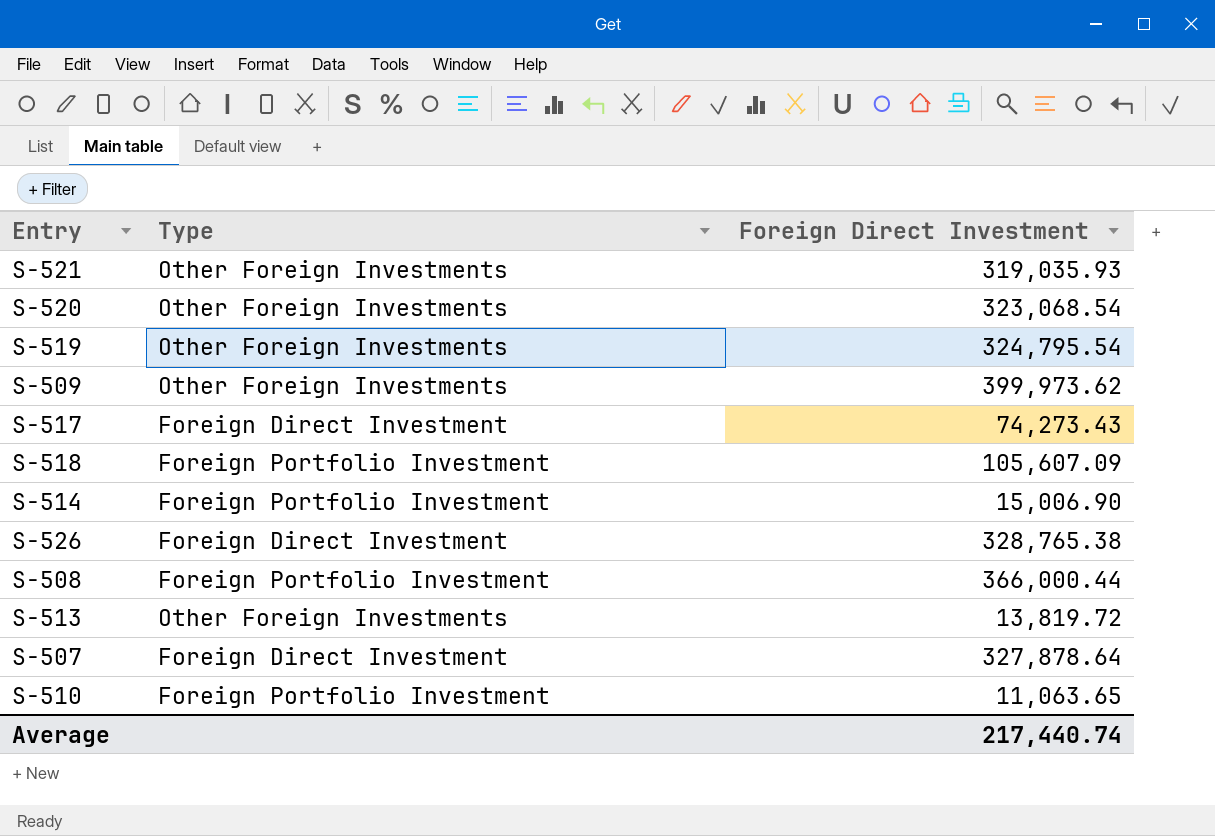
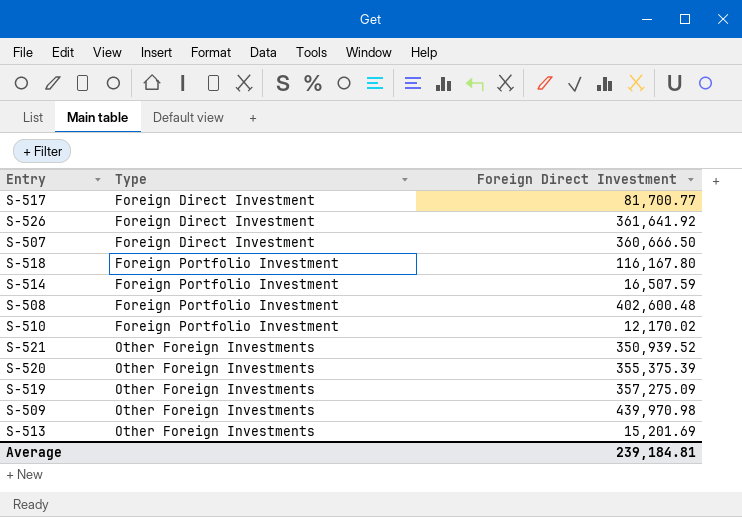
row order: none -> Type ascending
S-517 | Foreign Direct Investment: 74,273.43 -> 81,700.77
S-526 | Foreign Direct Investment: 328,765.38 -> 361,641.92
S-507 | Foreign Direct Investment: 327,878.64 -> 360,666.50
S-518 | Foreign Direct Investment: 105,607.09 -> 116,167.80
S-514 | Foreign Direct Investment: 15,006.90 -> 16,507.59
S-508 | Foreign Direct Investment: 366,000.44 -> 402,600.48
S-510 | Foreign Direct Investment: 11,063.65 -> 12,170.02
S-521 | Foreign Direct Investment: 319,035.93 -> 350,939.52
S-520 | Foreign Direct Investment: 323,068.54 -> 355,375.39
S-519 | Foreign Direct Investment: 324,795.54 -> 357,275.09
S-509 | Foreign Direct Investment: 399,973.62 -> 439,970.98
S-513 | Foreign Direct Investment: 13,819.72 -> 15,201.69
Average | Foreign Direct Investment: 217,440.74 -> 239,184.81

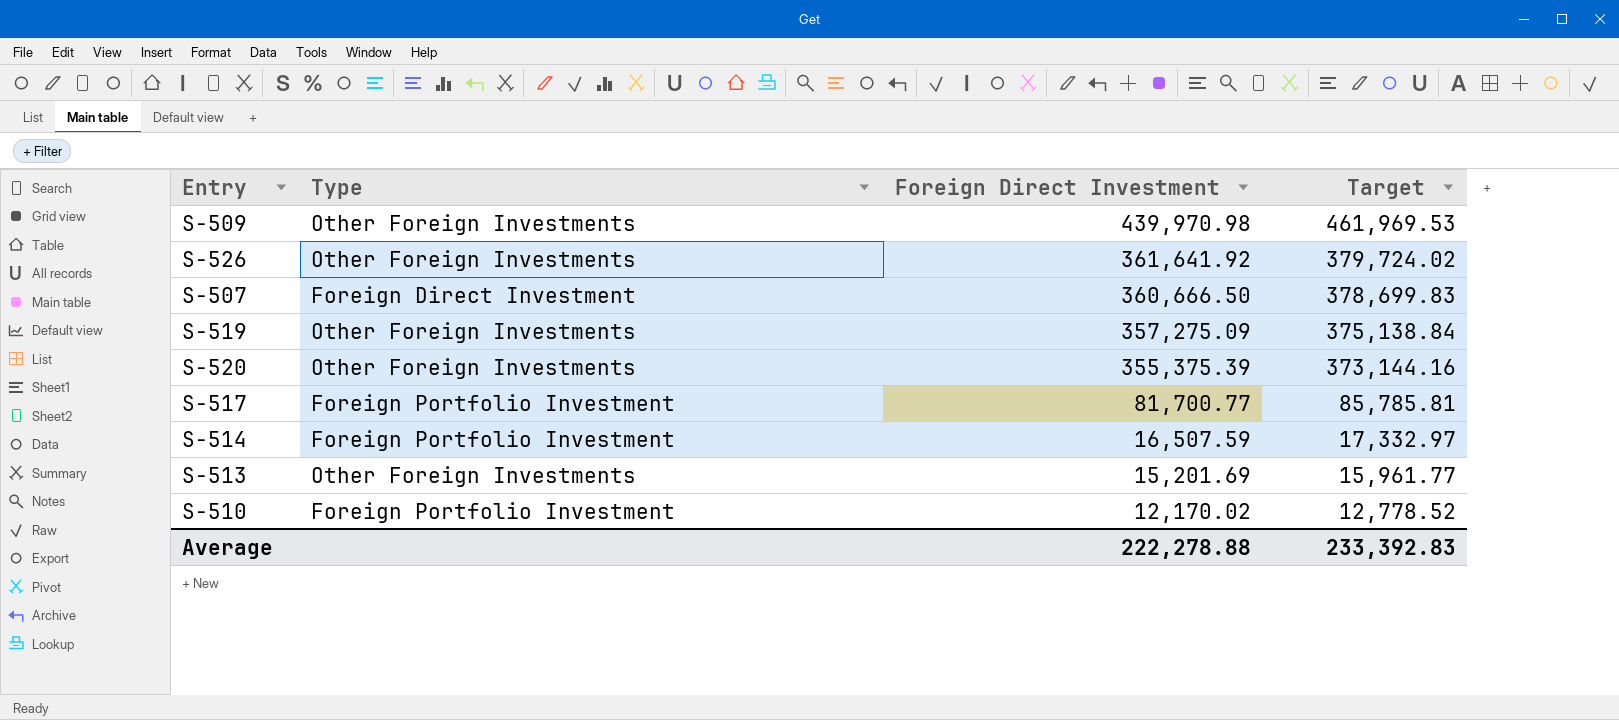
row order: Type ascending -> Foreign Direct Investment descending
column Target | formula: none -> [Foreign Direct Investment] * 1.05
row S-518: Foreign Portfolio Investment | 116,167.80 -> none
row S-508: Foreign Portfolio Investment | 402,600.48 -> none
row S-521: Other Foreign Investments | 350,939.52 -> none
S-526 | Type: Foreign Direct Investment -> Other Foreign Investments
S-517 | Type: Foreign Direct Investment -> Foreign Portfolio Investment
Average | Foreign Direct Investment: 239,184.81 -> 222,278.88

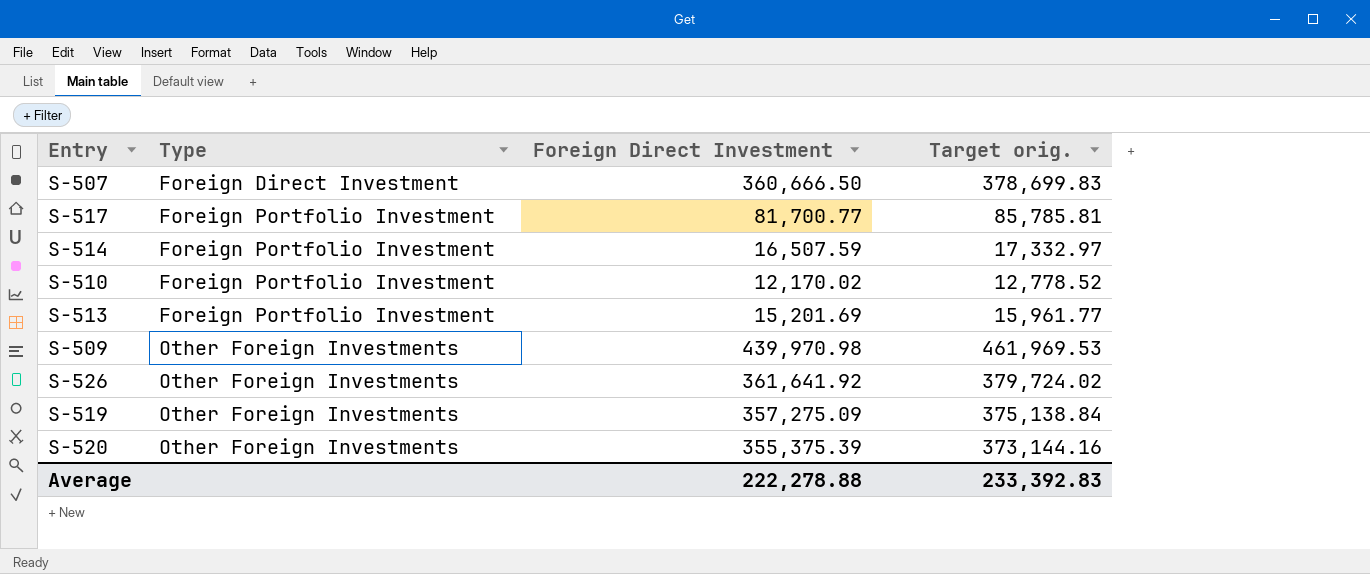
row order: Foreign Direct Investment descending -> Type ascending
column name: Target -> Target orig.
S-513 | Type: Other Foreign Investments -> Foreign Portfolio Investment

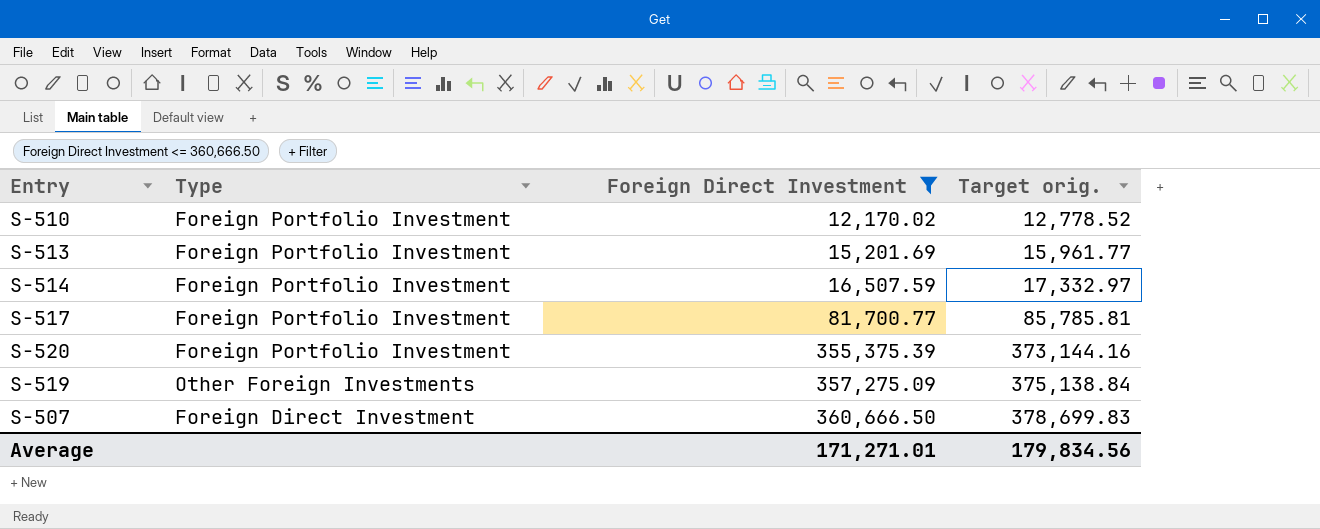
filter: none -> Foreign Direct Investment <= 360,666.50
row order: Type ascending -> Foreign Direct Investment ascending
S-520 | Type: Other Foreign Investments -> Foreign Portfolio Investment
Average | Foreign Direct Investment: 222,278.88 -> 171,271.01
Average | Target orig.: 233,392.83 -> 179,834.56

